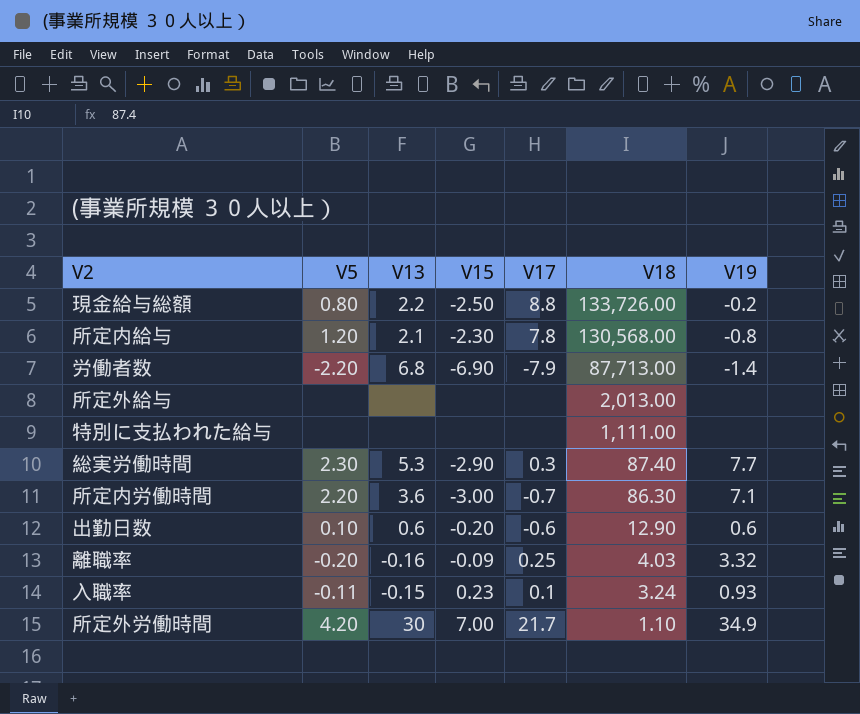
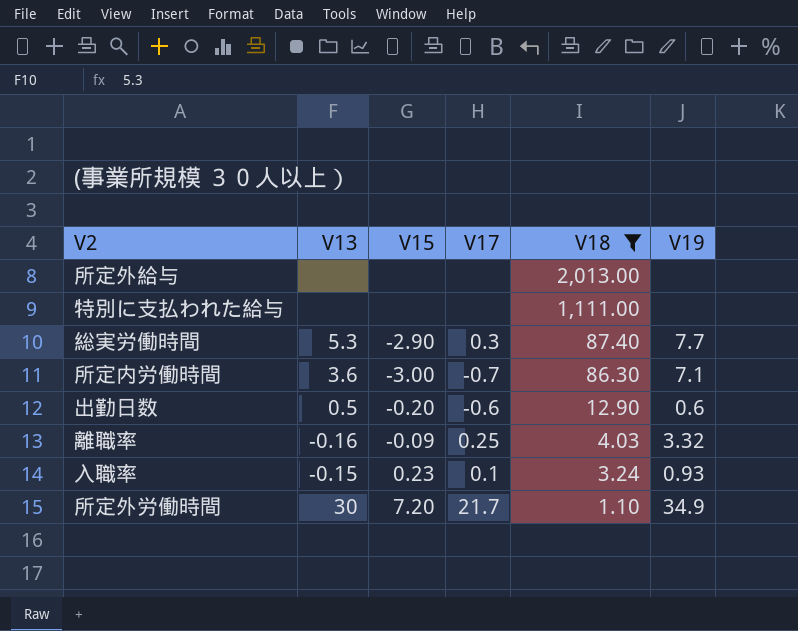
filter: none -> V18 <= 2,013.00
column V5 | position: 2 -> none
出勤日数 | V13: 0.6 -> 0.5
所定外労働時間 | V15: 7.00 -> 7.20

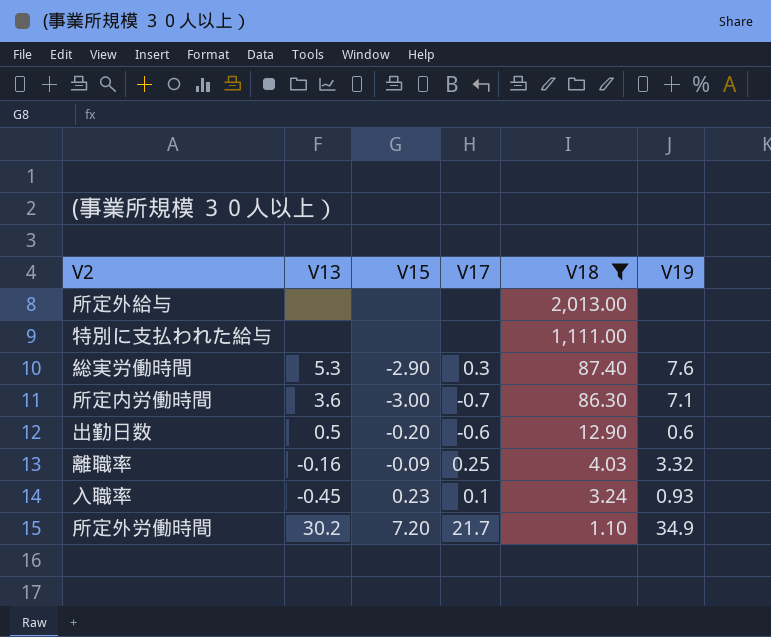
総実労働時間 | V19: 7.7 -> 7.6
入職率 | V13: -0.15 -> -0.45
所定外労働時間 | V13: 30 -> 30.2

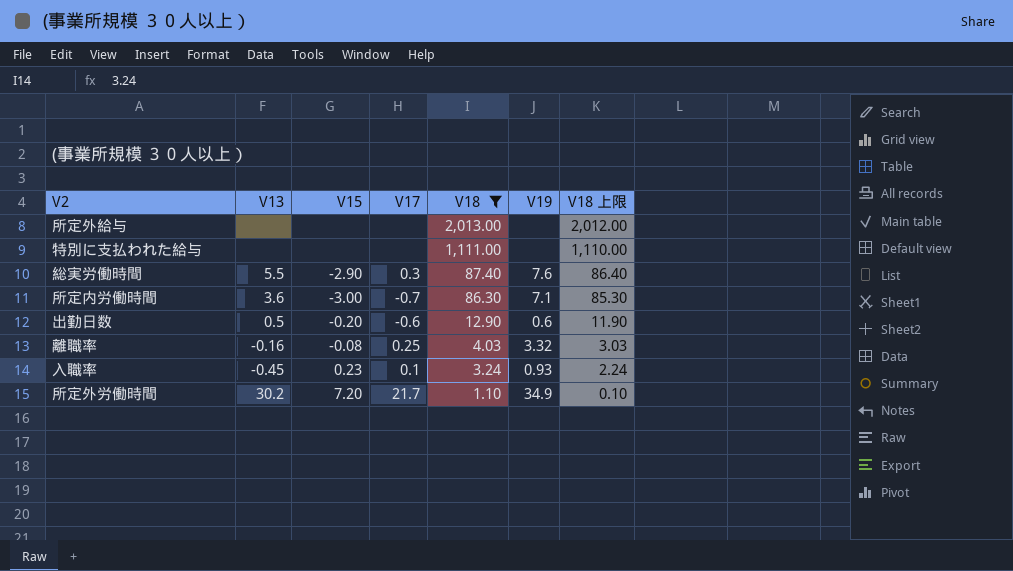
column V18 上限 | formula: none -> [V18] - 1
総実労働時間 | V13: 5.3 -> 5.5
離職率 | V15: -0.09 -> -0.08

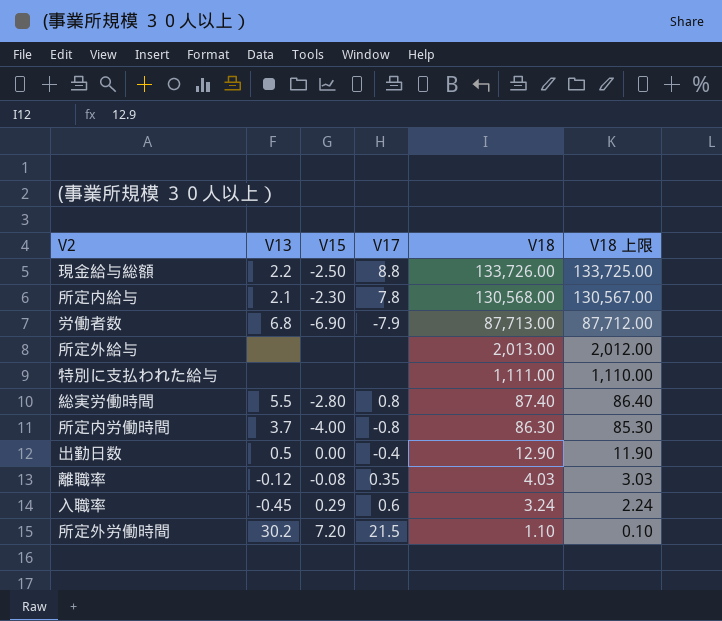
filter: V18 <= 2,013.00 -> none
column V19 | position: 6 -> none
総実労働時間 | V15: -2.90 -> -2.80
総実労働時間 | V17: 0.3 -> 0.8
所定内労働時間 | V13: 3.6 -> 3.7
所定内労働時間 | V15: -3.00 -> -4.00
所定内労働時間 | V17: -0.7 -> -0.8
出勤日数 | V15: -0.20 -> 0.00
出勤日数 | V17: -0.6 -> -0.4
離職率 | V13: -0.16 -> -0.12
離職率 | V17: 0.25 -> 0.35
入職率 | V15: 0.23 -> 0.29
入職率 | V17: 0.1 -> 0.6
所定外労働時間 | V17: 21.7 -> 21.5

